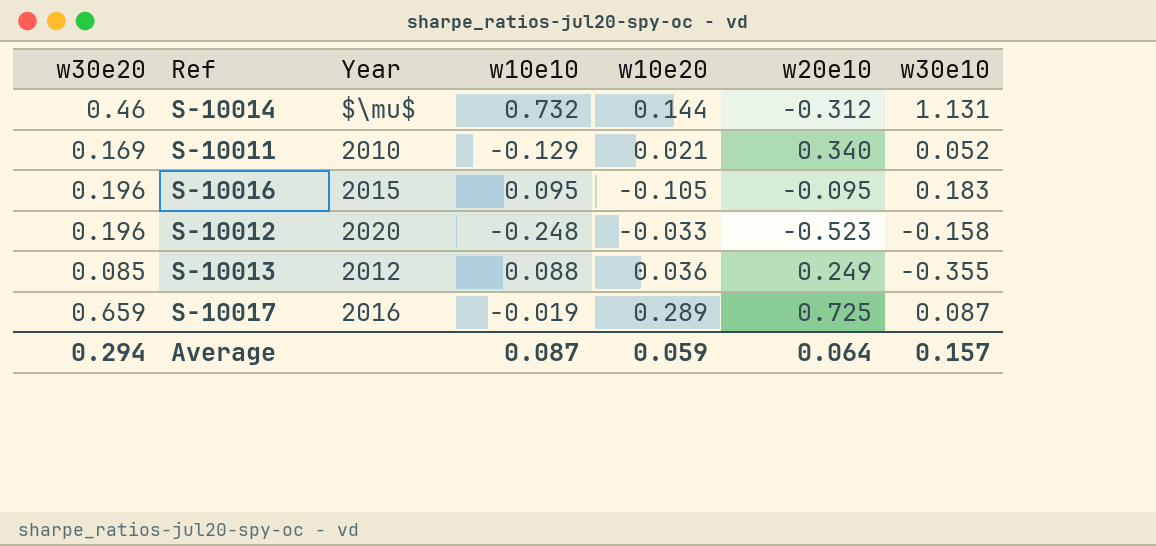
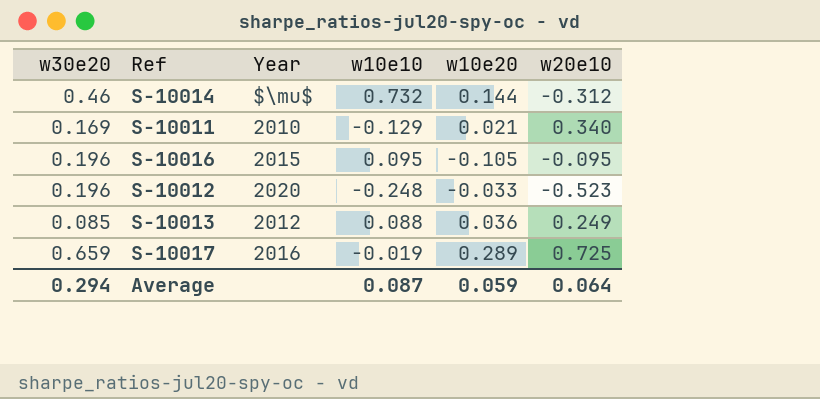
column w30e10 | position: 7 -> none

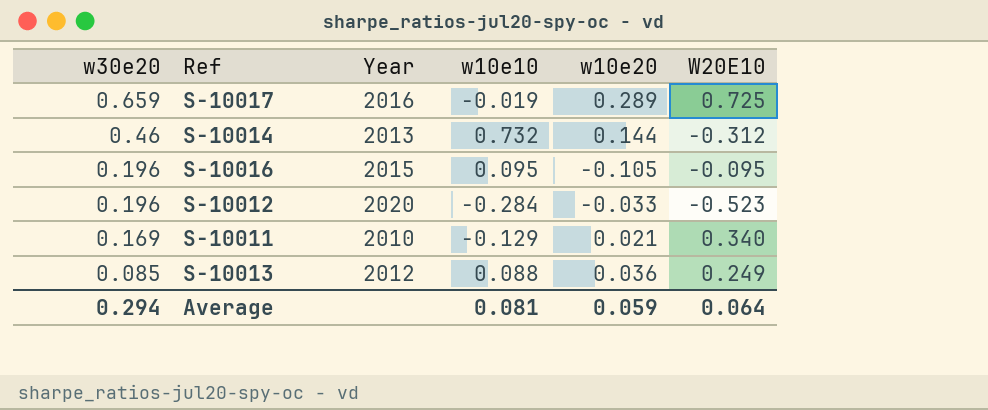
row order: none -> w30e20 descending
column name: w20e10 -> W20E10
S-10014 | Year: $\mu$ -> 2013
S-10012 | w10e10: -0.248 -> -0.284
Average | w10e10: 0.087 -> 0.081

